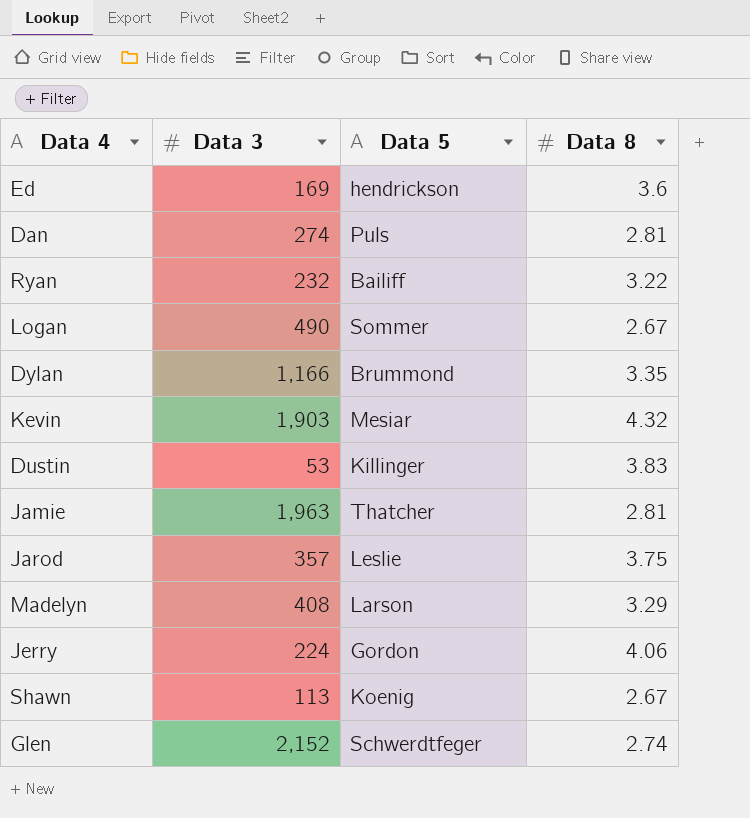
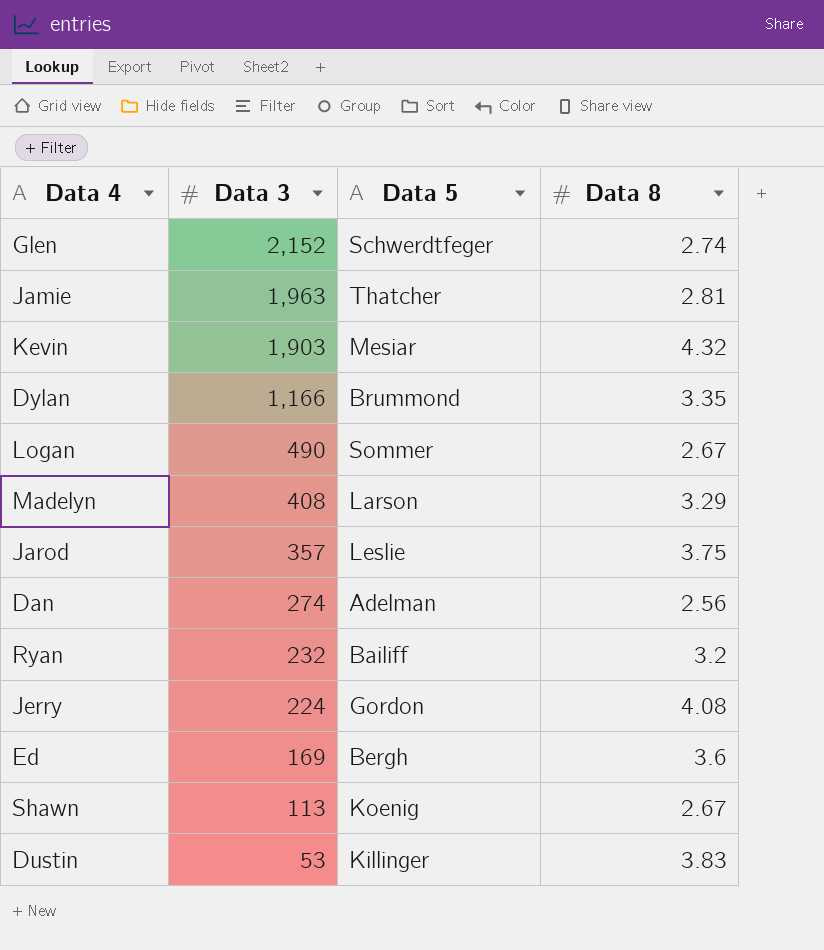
row order: none -> Data 3 descending
Dan | Data 5: Puls -> Adelman
Dan | Data 8: 2.81 -> 2.56
Ryan | Data 8: 3.22 -> 3.2
Jerry | Data 8: 4.06 -> 4.08
Ed | Data 5: hendrickson -> Bergh

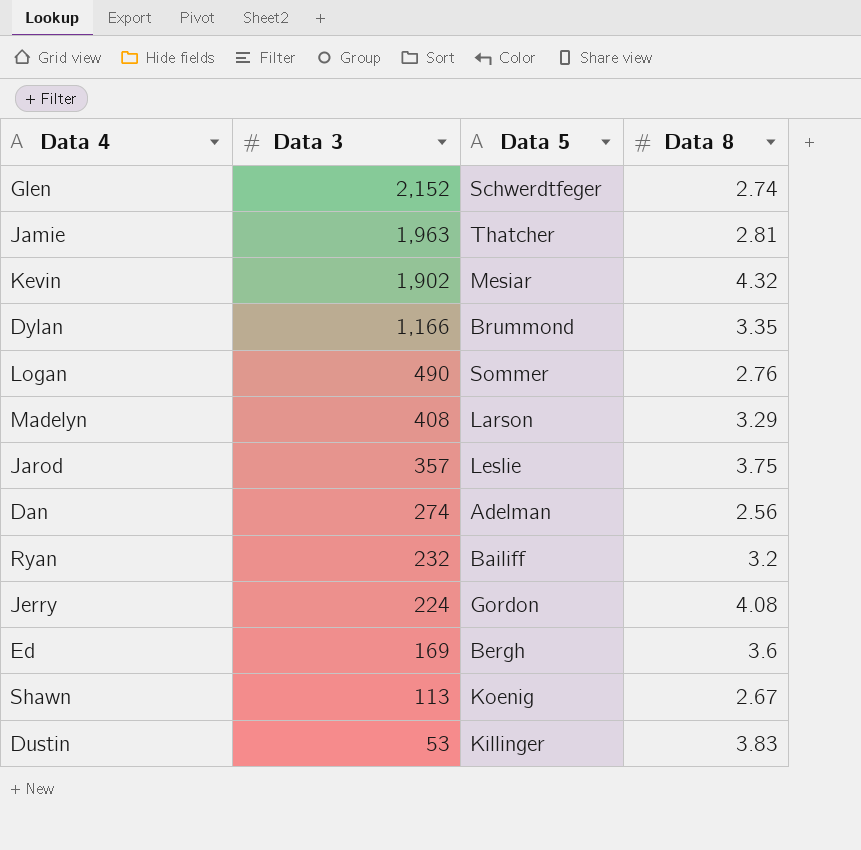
Kevin | Data 3: 1,903 -> 1,902
Logan | Data 8: 2.67 -> 2.76

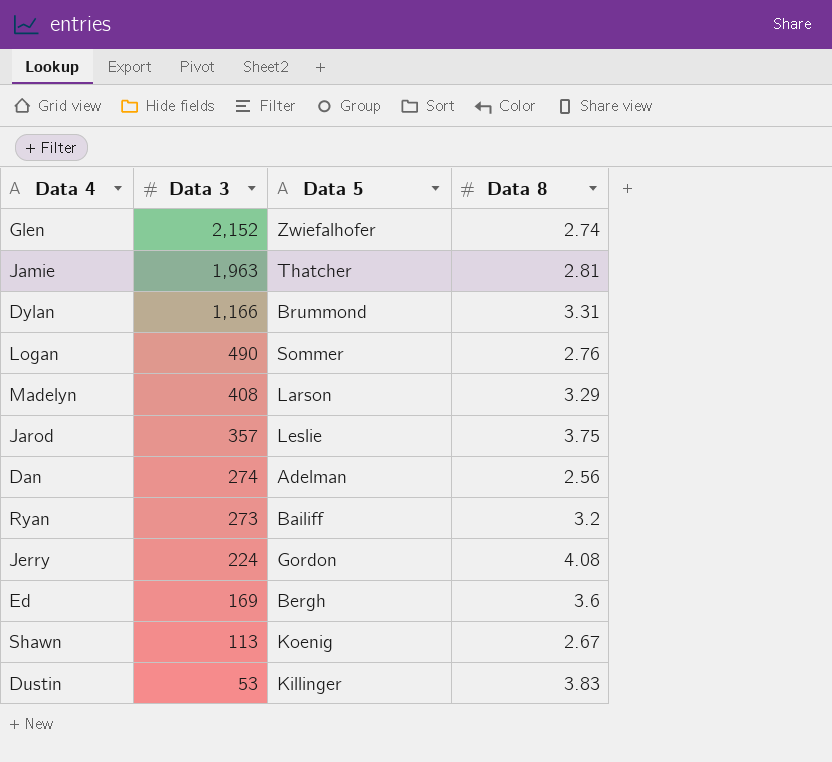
row Kevin: 1,902 | Mesiar | 4.32 -> none
Glen | Data 5: Schwerdtfeger -> Zwiefalhofer
Dylan | Data 8: 3.35 -> 3.31
Ryan | Data 3: 232 -> 273

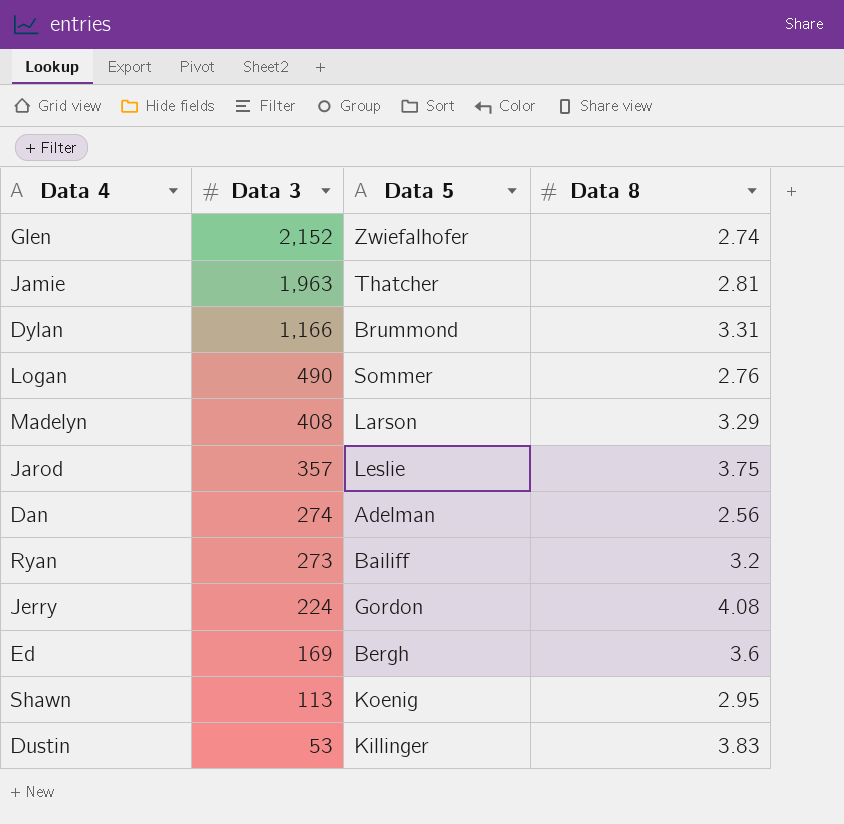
Shawn | Data 8: 2.67 -> 2.95

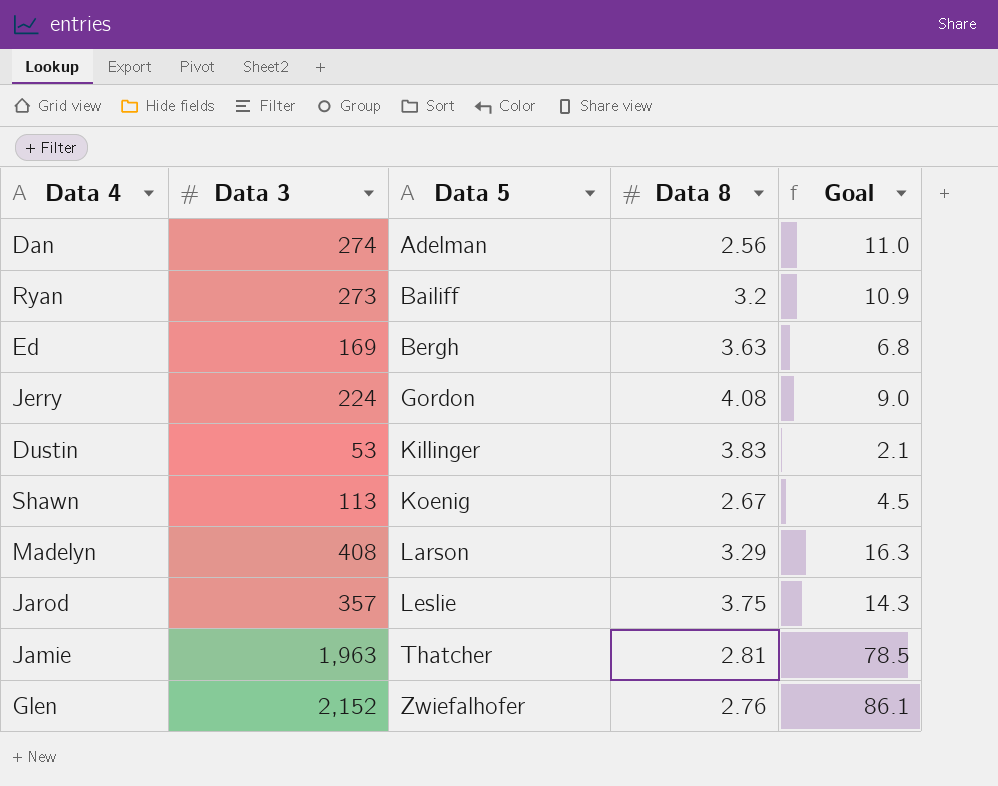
row order: Data 3 descending -> Data 5 ascending
column Goal | formula: none -> [Data 3] * 0.04
row Dylan: 1,166 | Brummond | 3.31 -> none
row Logan: 490 | Sommer | 2.76 -> none
Ed | Data 8: 3.6 -> 3.63
Shawn | Data 8: 2.95 -> 2.67
Glen | Data 8: 2.74 -> 2.76

